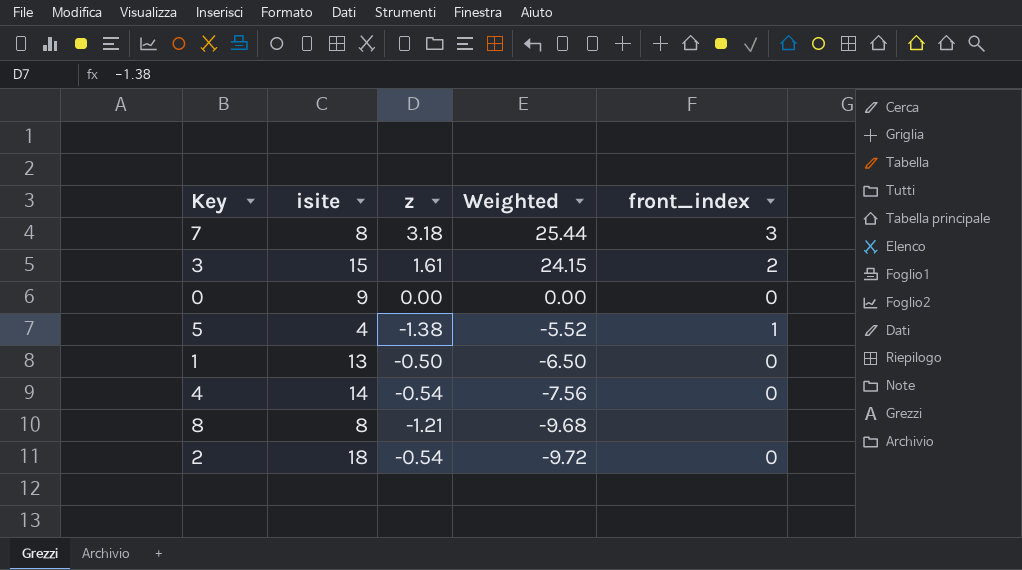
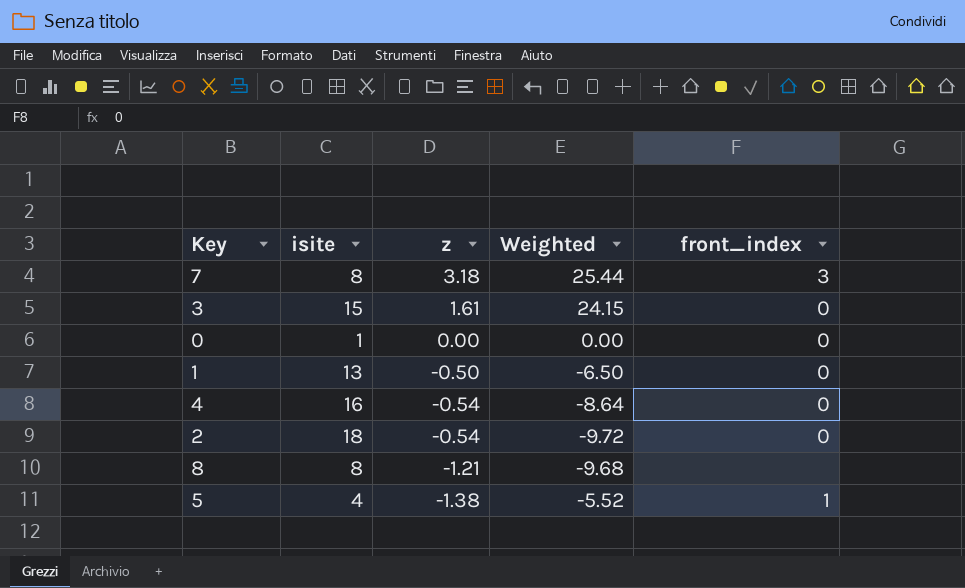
row order: Weighted descending -> z descending
3 | front_index: 2 -> 0
0 | isite: 9 -> 1
4 | isite: 14 -> 16
4 | Weighted: -7.56 -> -8.64

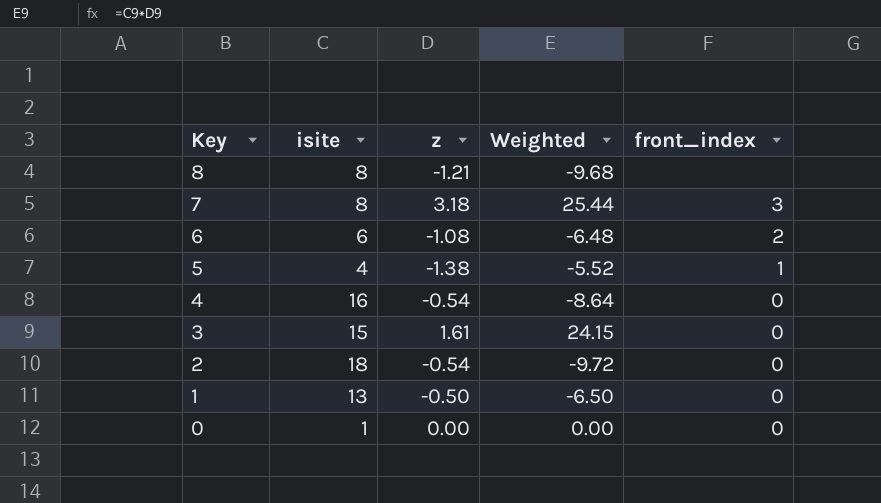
row order: z descending -> Key descending
row 6: none -> 6 | -1.08 | -6.48 | 2

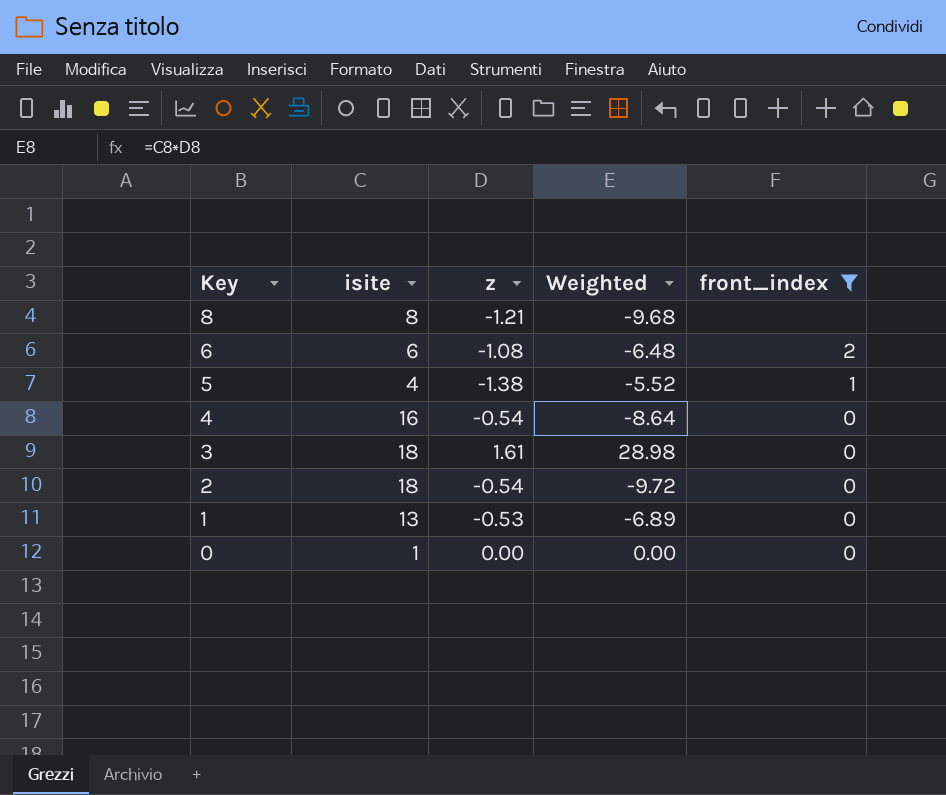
filter: none -> front_index != 3
3 | isite: 15 -> 18
3 | Weighted: 24.15 -> 28.98
1 | z: -0.50 -> -0.53
1 | Weighted: -6.50 -> -6.89

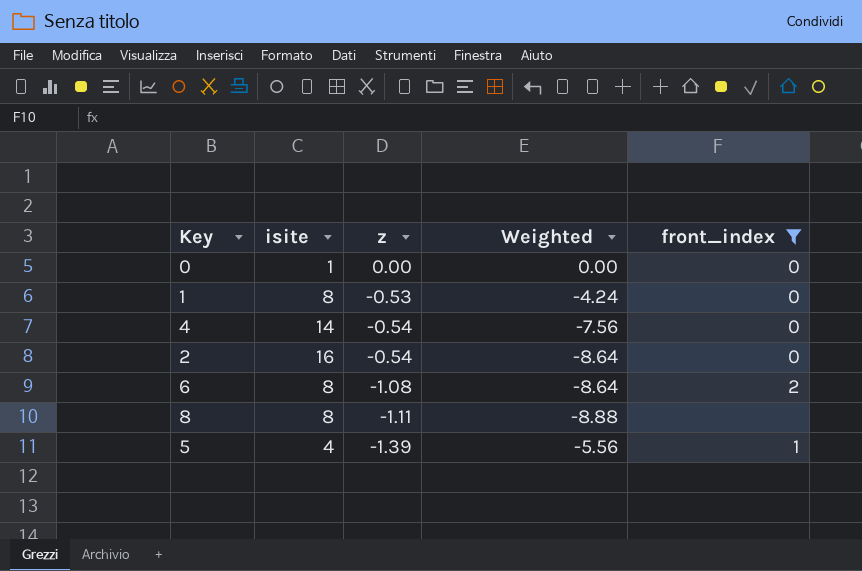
row order: Key descending -> z descending
row 3: 18 | 1.61 | 28.98 | 0 -> none
1 | isite: 13 -> 8
1 | Weighted: -6.89 -> -4.24
4 | isite: 16 -> 14
4 | Weighted: -8.64 -> -7.56
2 | isite: 18 -> 16
2 | Weighted: -9.72 -> -8.64
6 | isite: 6 -> 8
6 | Weighted: -6.48 -> -8.64
8 | z: -1.21 -> -1.11
8 | Weighted: -9.68 -> -8.88
5 | z: -1.38 -> -1.39
5 | Weighted: -5.52 -> -5.56

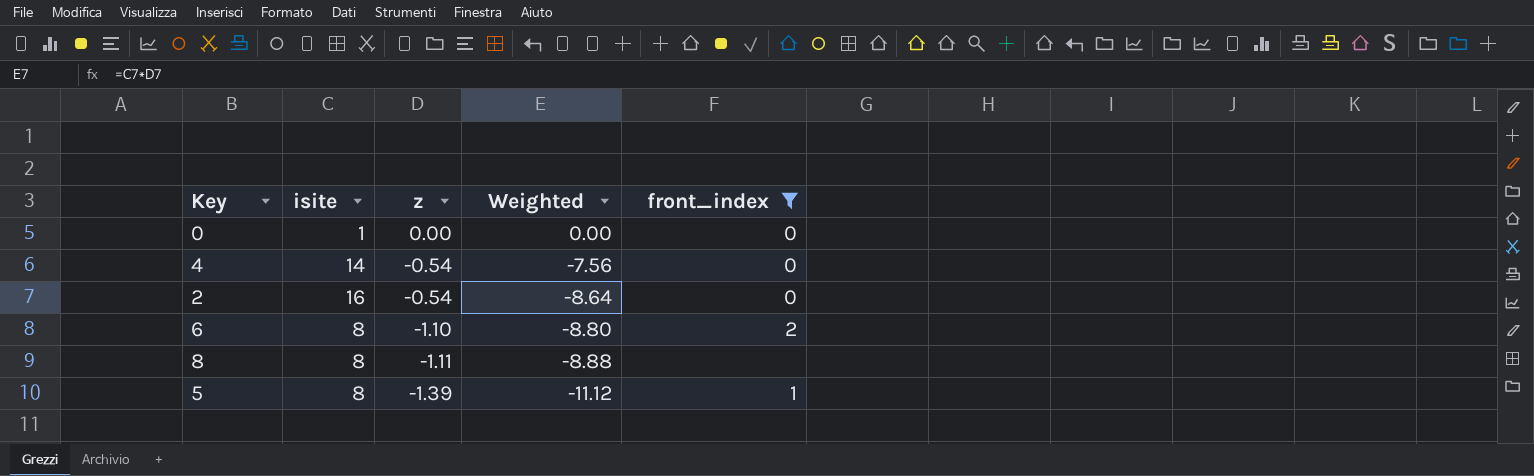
row 1: 8 | -0.53 | -4.24 | 0 -> none
6 | z: -1.08 -> -1.10
6 | Weighted: -8.64 -> -8.80
5 | isite: 4 -> 8
5 | Weighted: -5.56 -> -11.12

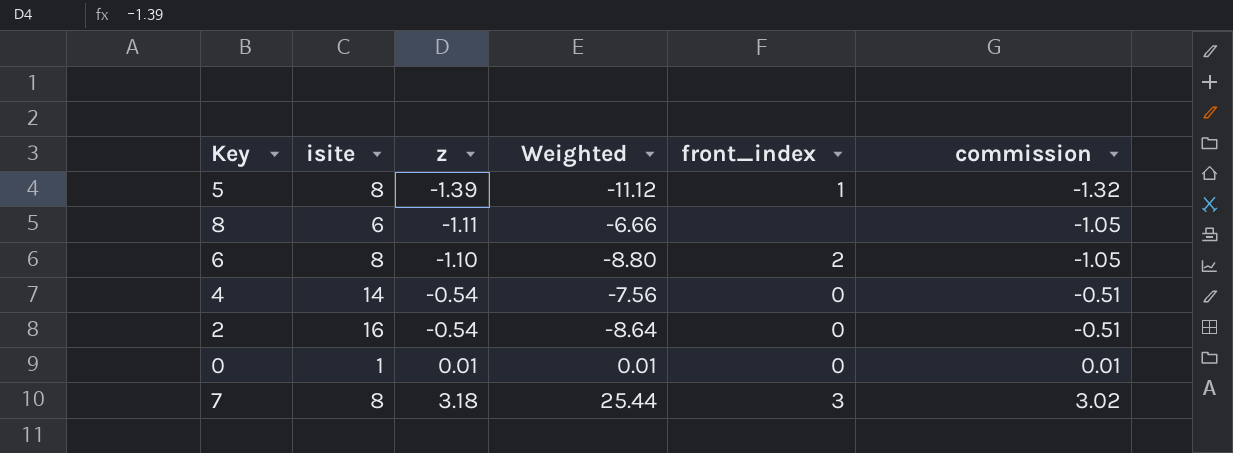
filter: front_index != 3 -> none
row order: z descending -> z ascending
column commission | formula: none -> [z] * 0.95
8 | isite: 8 -> 6
8 | Weighted: -8.88 -> -6.66
0 | z: 0.00 -> 0.01
0 | Weighted: 0.00 -> 0.01

